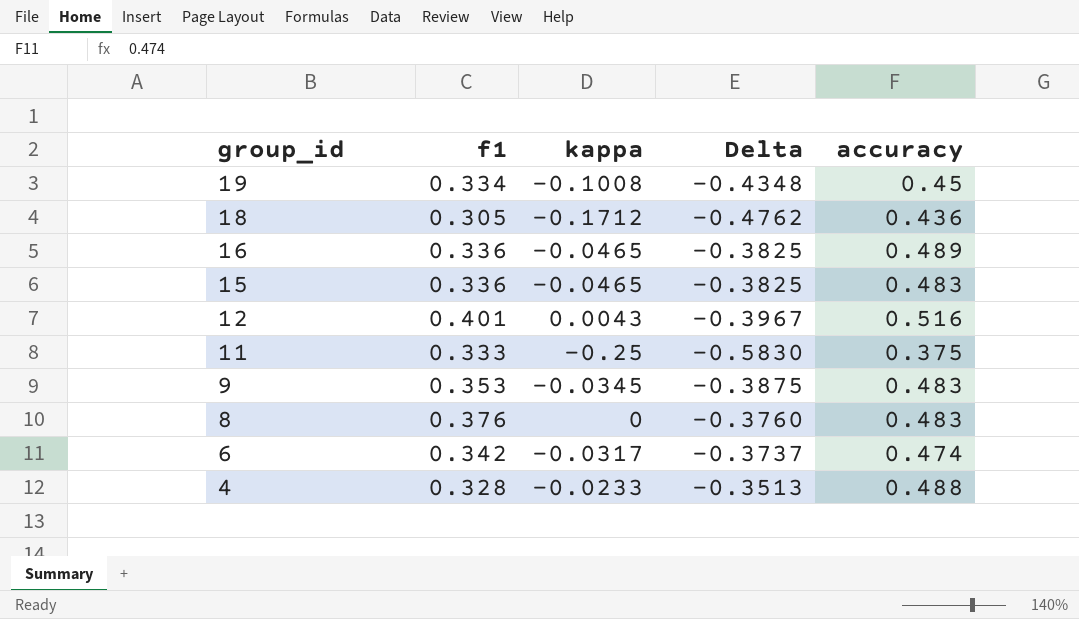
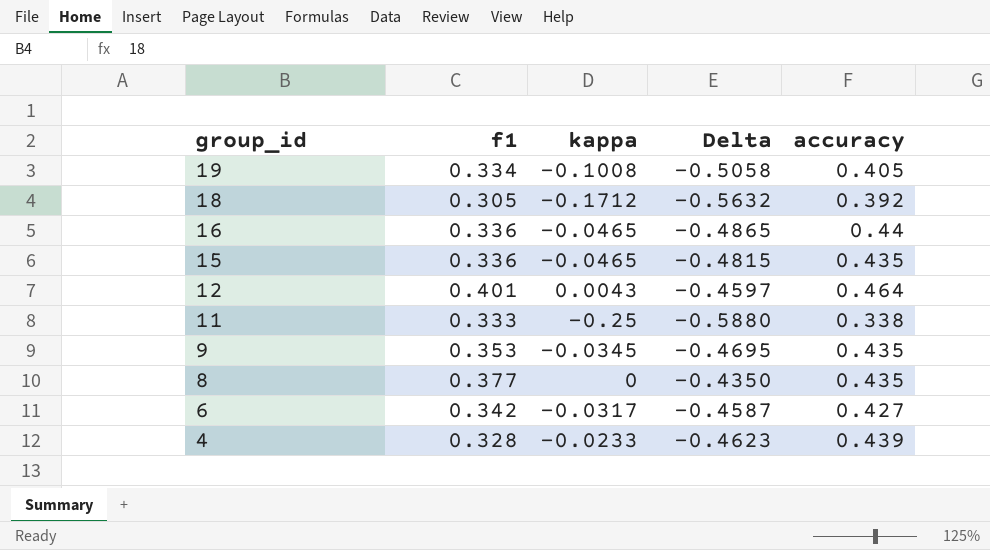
column Delta | formula: [kappa] - [f1] -> [kappa] - [accuracy]
19 | accuracy: 0.45 -> 0.405
18 | accuracy: 0.436 -> 0.392
16 | accuracy: 0.489 -> 0.44
15 | accuracy: 0.483 -> 0.435
12 | accuracy: 0.516 -> 0.464
11 | accuracy: 0.375 -> 0.338
9 | accuracy: 0.483 -> 0.435
8 | f1: 0.376 -> 0.377
8 | accuracy: 0.483 -> 0.435
6 | accuracy: 0.474 -> 0.427
4 | accuracy: 0.488 -> 0.439

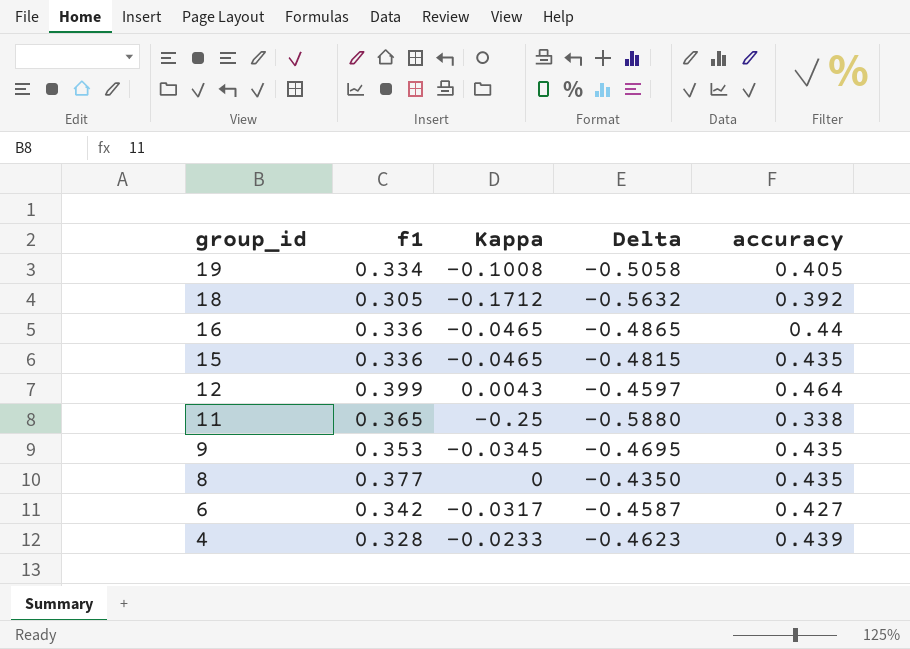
column name: kappa -> Kappa
12 | f1: 0.401 -> 0.399
11 | f1: 0.333 -> 0.365

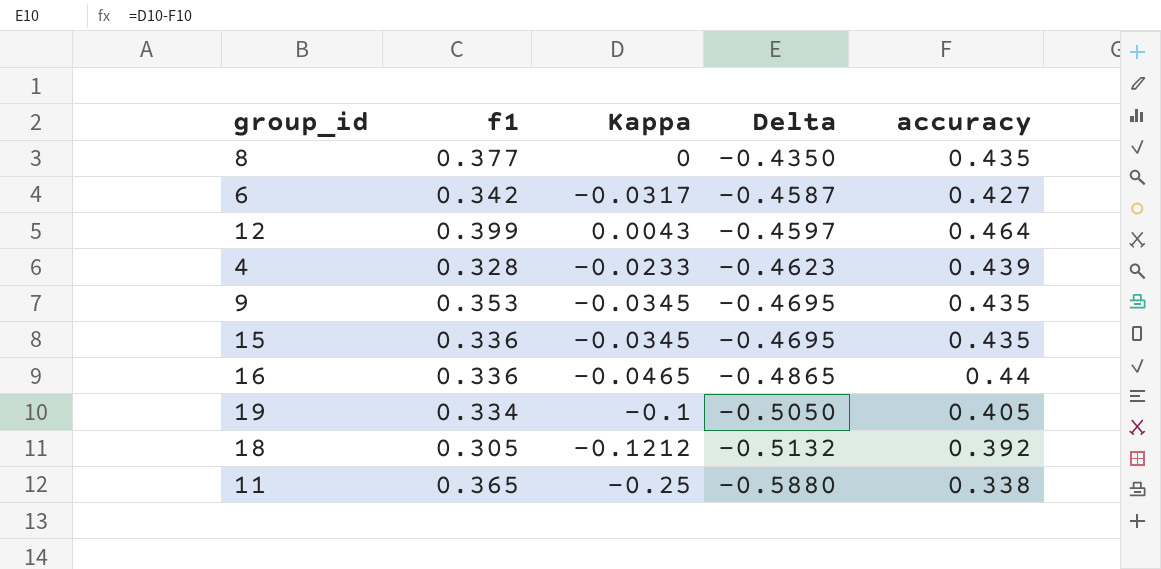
row order: group_id descending -> Delta descending
15 | Kappa: -0.0465 -> -0.0345
15 | Delta: -0.4815 -> -0.4695
19 | Kappa: -0.1008 -> -0.1
19 | Delta: -0.5058 -> -0.5050
18 | Kappa: -0.1712 -> -0.1212
18 | Delta: -0.5632 -> -0.5132

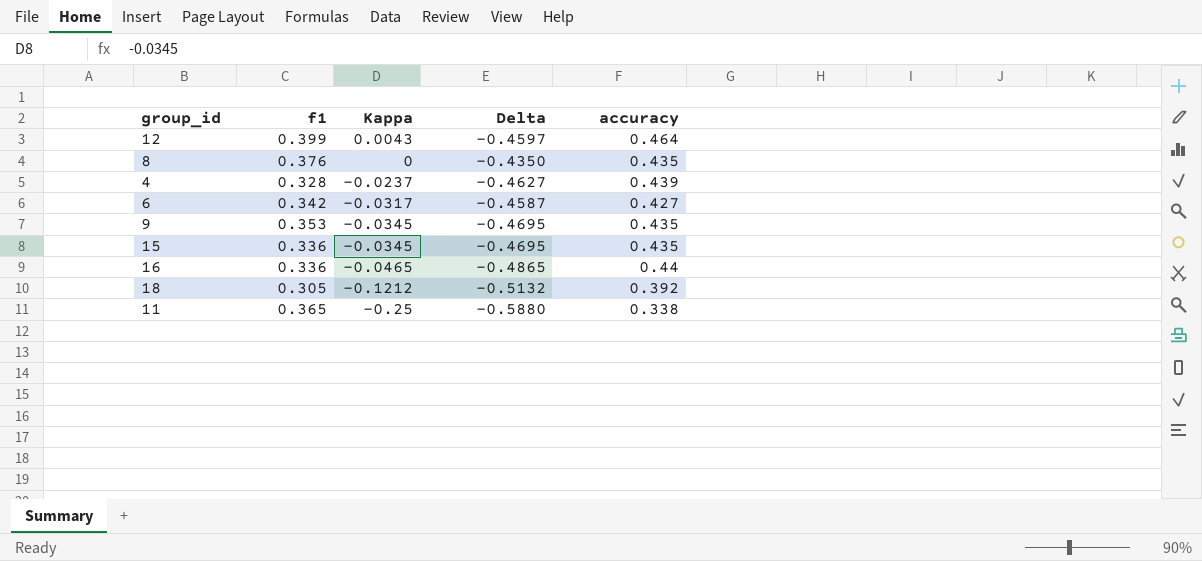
row order: Delta descending -> Kappa descending
row 19: 0.334 | -0.1 | -0.5050 | 0.405 -> none
8 | f1: 0.377 -> 0.376
4 | Kappa: -0.0233 -> -0.0237
4 | Delta: -0.4623 -> -0.4627

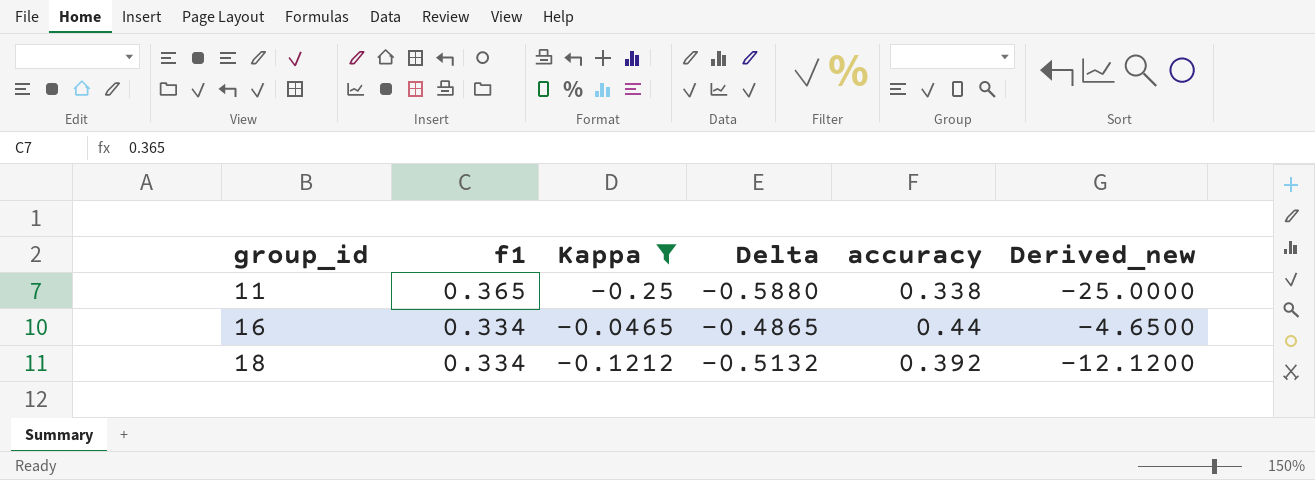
filter: none -> Kappa <= -0.0465
row order: Kappa descending -> group_id ascending
column Derived_new | formula: none -> [Kappa] * 100
16 | f1: 0.336 -> 0.334
18 | f1: 0.305 -> 0.334

